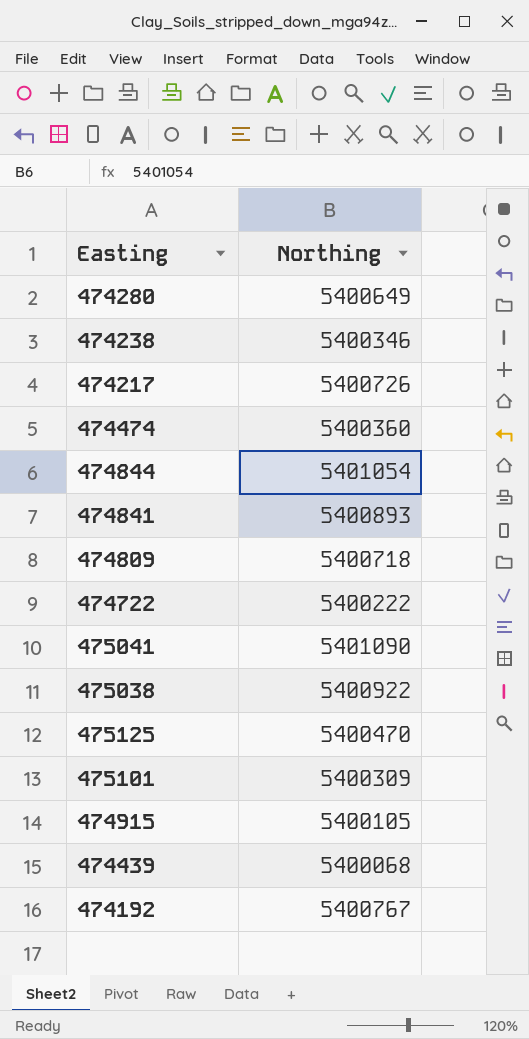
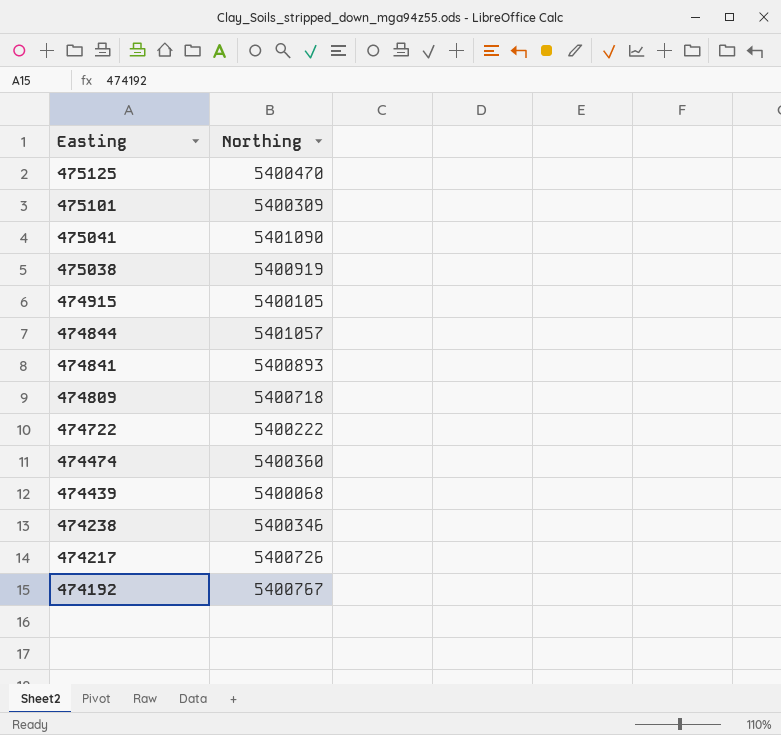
row order: none -> Easting descending
row 474280: 5400649 -> none
475038 | Northing: 5400922 -> 5400919
474844 | Northing: 5401054 -> 5401057

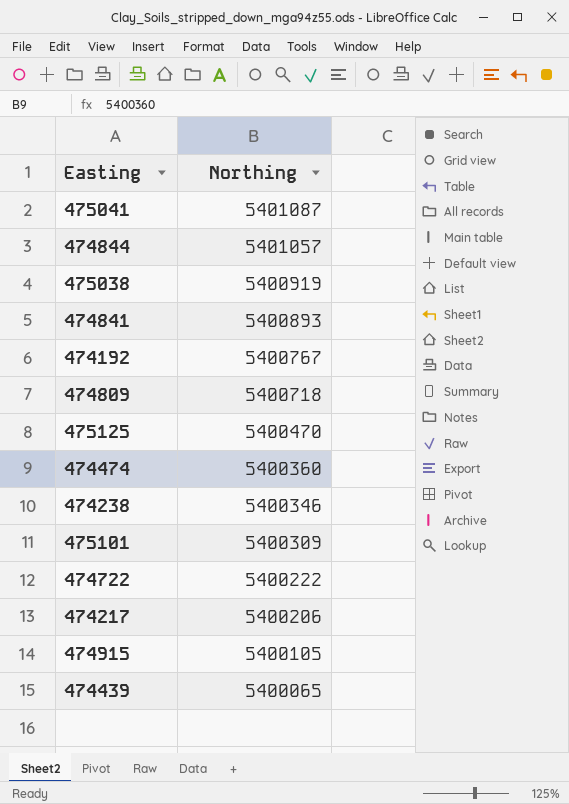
row order: Easting descending -> Northing descending
475041 | Northing: 5401090 -> 5401087
474217 | Northing: 5400726 -> 5400206
474439 | Northing: 5400068 -> 5400065

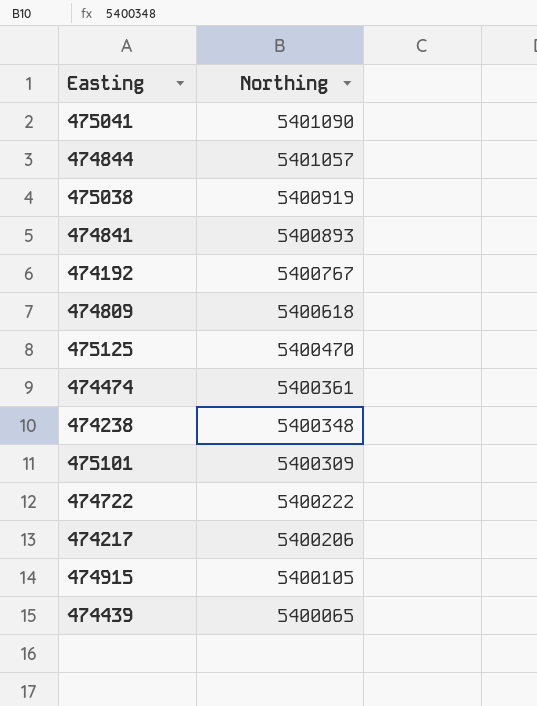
475041 | Northing: 5401087 -> 5401090
474809 | Northing: 5400718 -> 5400618
474474 | Northing: 5400360 -> 5400361
474238 | Northing: 5400346 -> 5400348

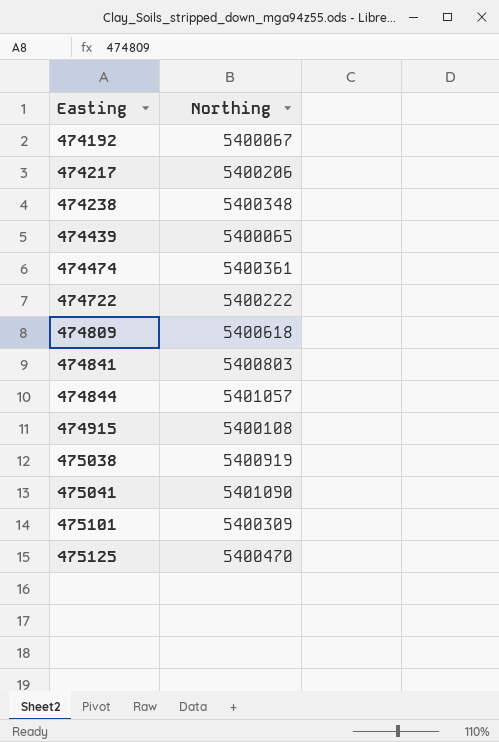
row order: Northing descending -> Easting ascending
474192 | Northing: 5400767 -> 5400067
474841 | Northing: 5400893 -> 5400803
474915 | Northing: 5400105 -> 5400108

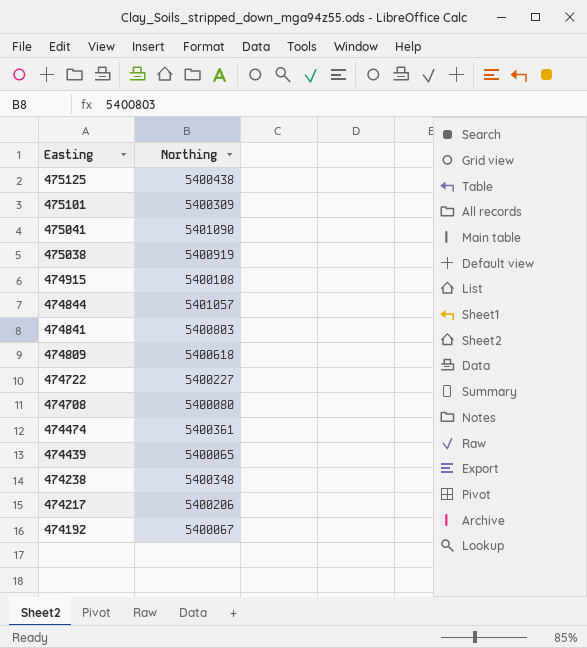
row order: Easting ascending -> Easting descending
475125 | Northing: 5400470 -> 5400438
474722 | Northing: 5400222 -> 5400227
row 474708: none -> 5400080

